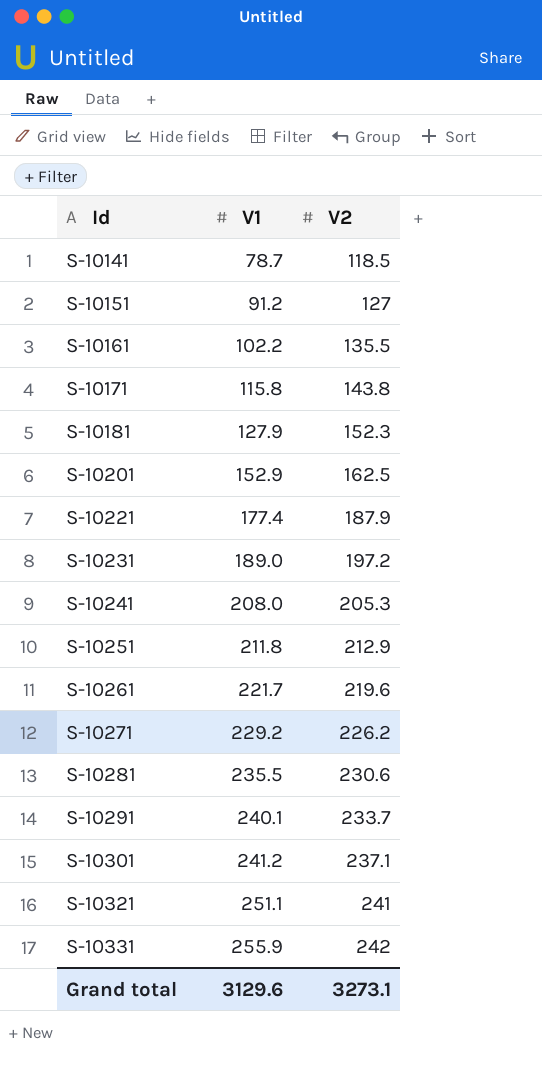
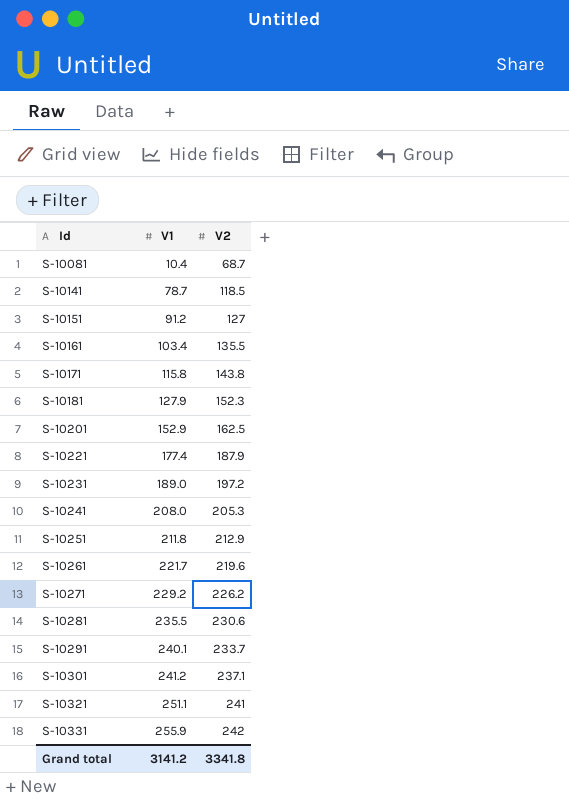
row S-10081: none -> 10.4 | 68.7
S-10161 | V1: 102.2 -> 103.4
Grand total | V1: 3129.6 -> 3141.2
Grand total | V2: 3273.1 -> 3341.8

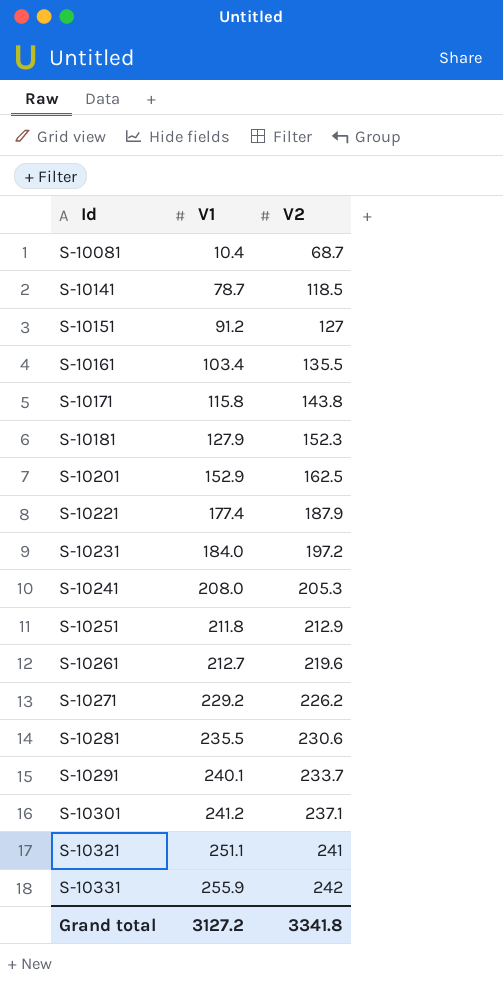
S-10231 | V1: 189.0 -> 184.0
S-10261 | V1: 221.7 -> 212.7
Grand total | V1: 3141.2 -> 3127.2

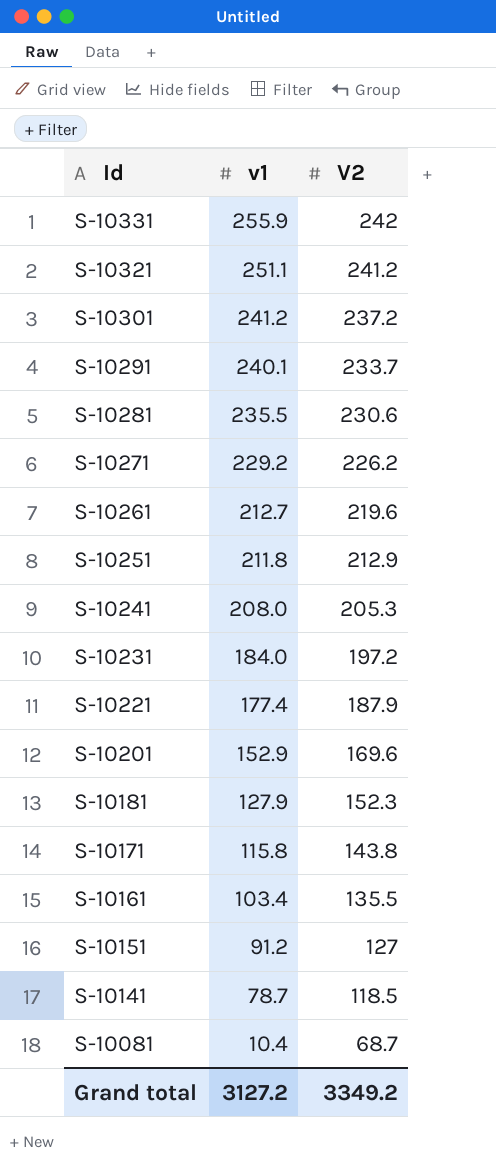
row order: Id ascending -> Id descending
column name: V1 -> v1
S-10321 | V2: 241 -> 241.2
S-10301 | V2: 237.1 -> 237.2
S-10201 | V2: 162.5 -> 169.6
Grand total | V2: 3341.8 -> 3349.2

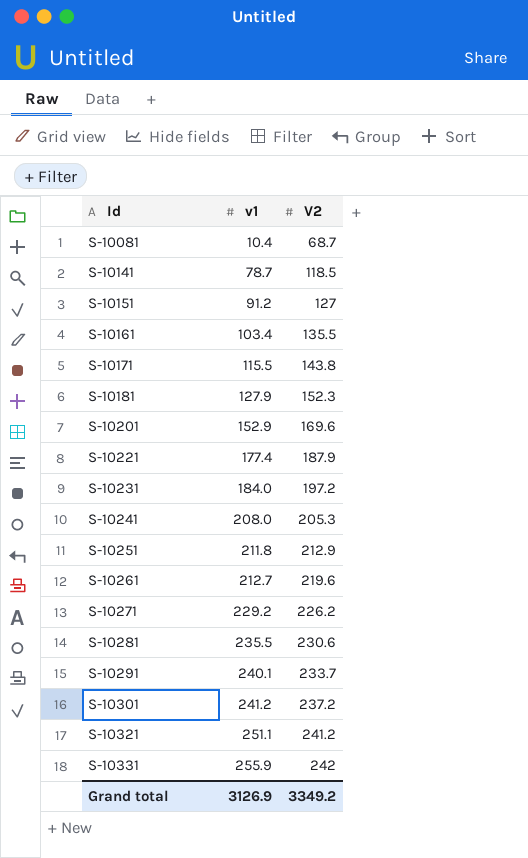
row order: Id descending -> Id ascending
S-10171 | v1: 115.8 -> 115.5
Grand total | v1: 3127.2 -> 3126.9

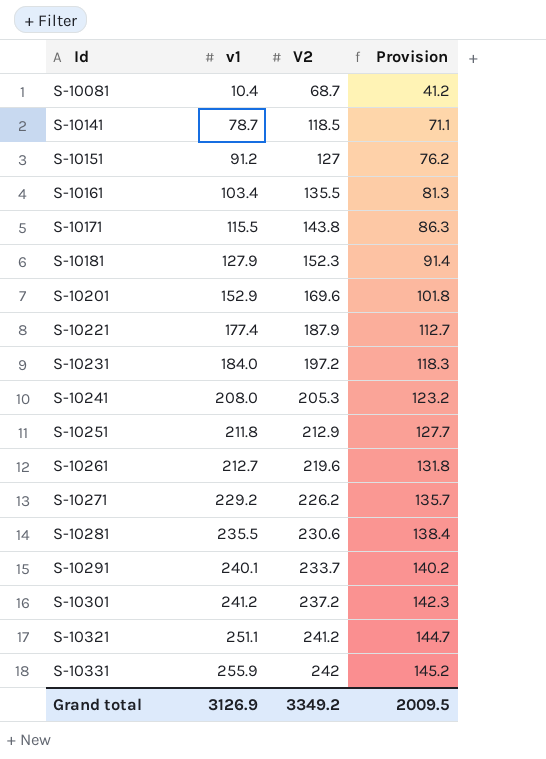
column Provision | formula: none -> [V2] * 0.6

